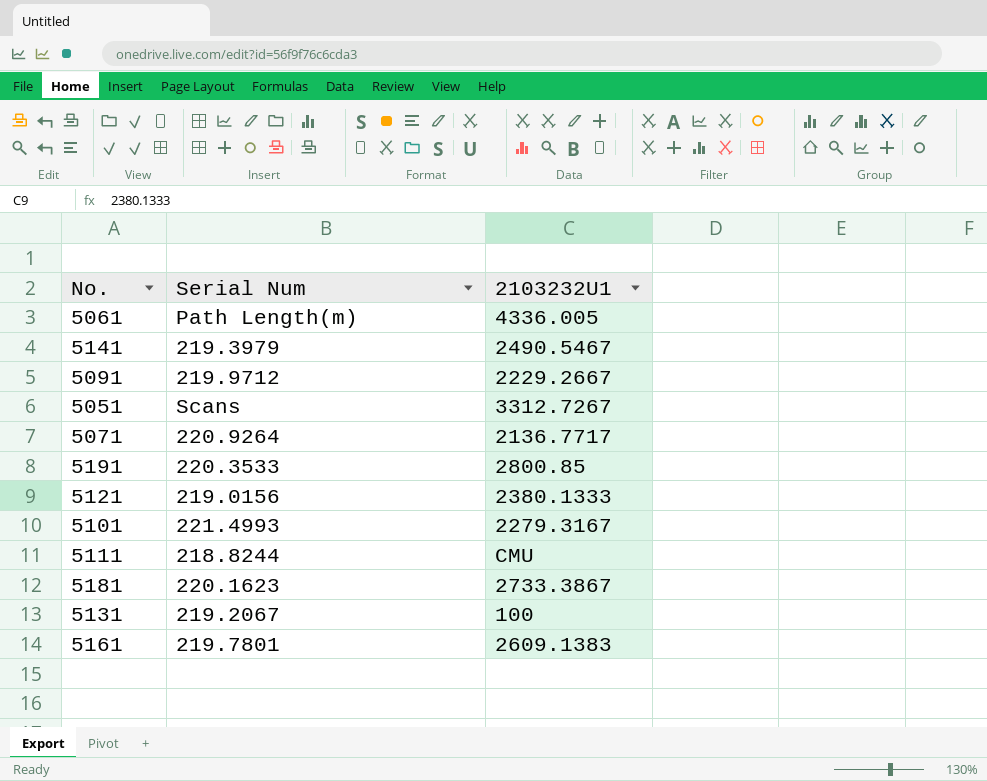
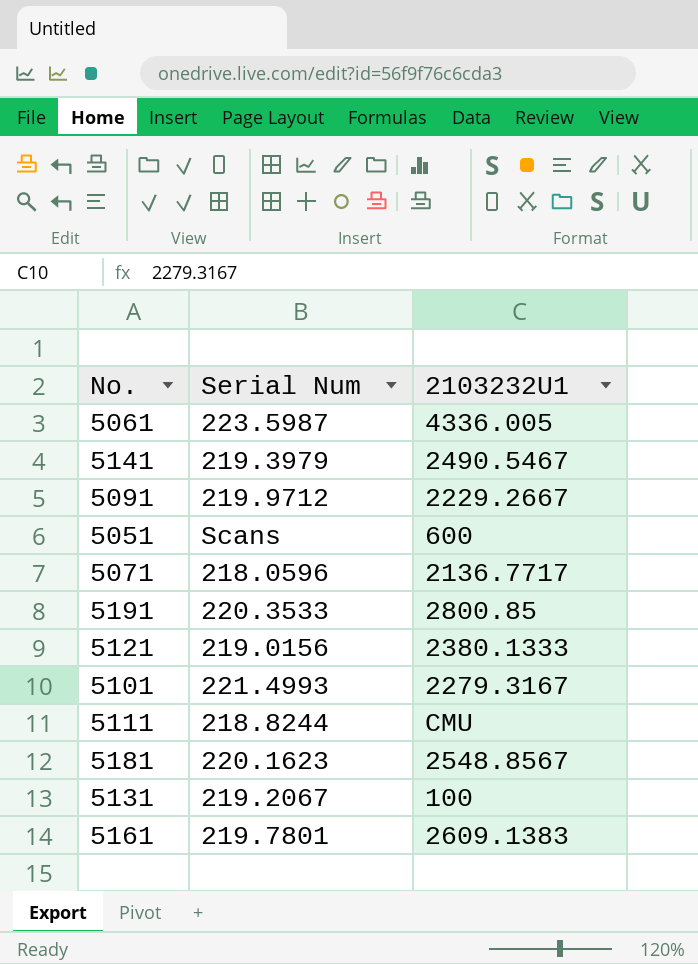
5061 | Serial Num: Path Length(m) -> 223.5987
5051 | 2103232U1: 3312.7267 -> 600
5071 | Serial Num: 220.9264 -> 218.0596
5181 | 2103232U1: 2733.3867 -> 2548.8567

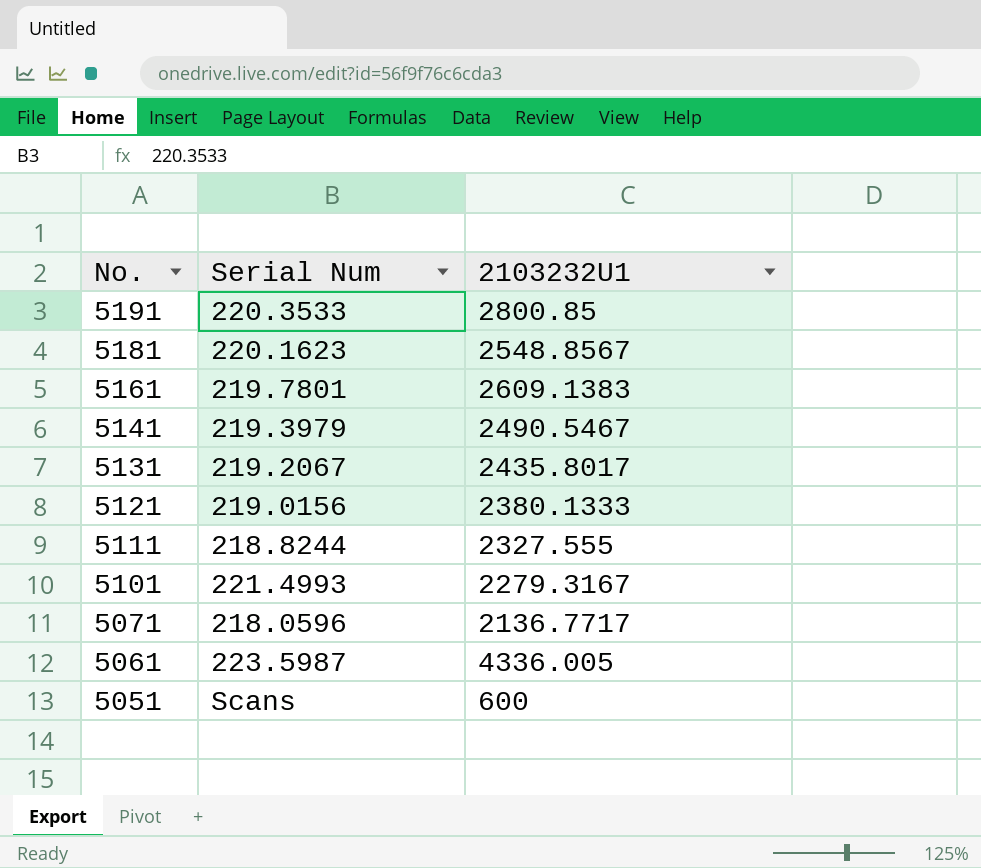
row order: none -> No. descending
row 5091: 219.9712 | 2229.2667 -> none
5131 | 2103232U1: 100 -> 2435.8017
5111 | 2103232U1: CMU -> 2327.555

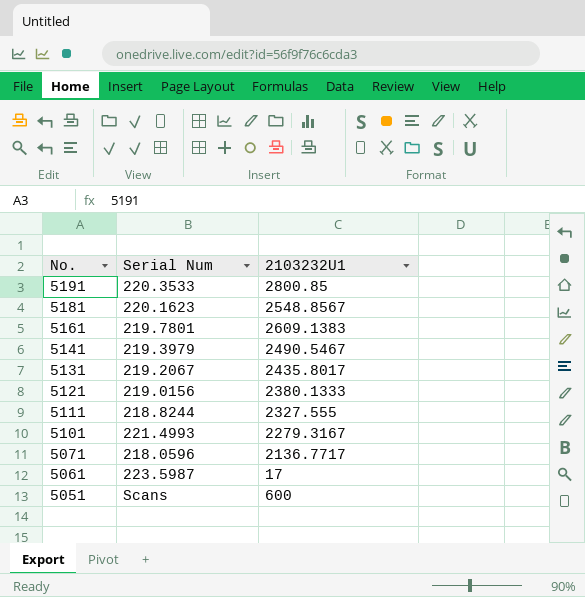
5061 | 2103232U1: 4336.005 -> 17

